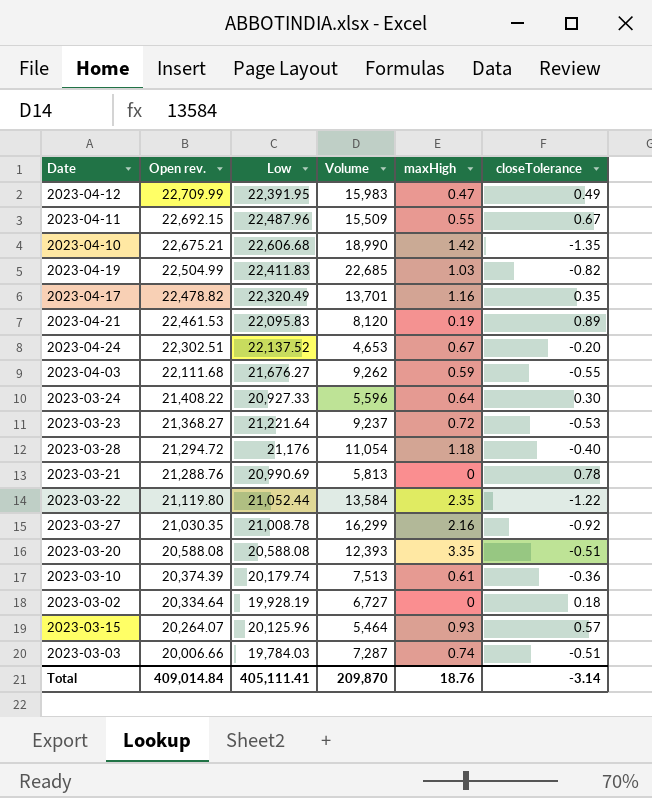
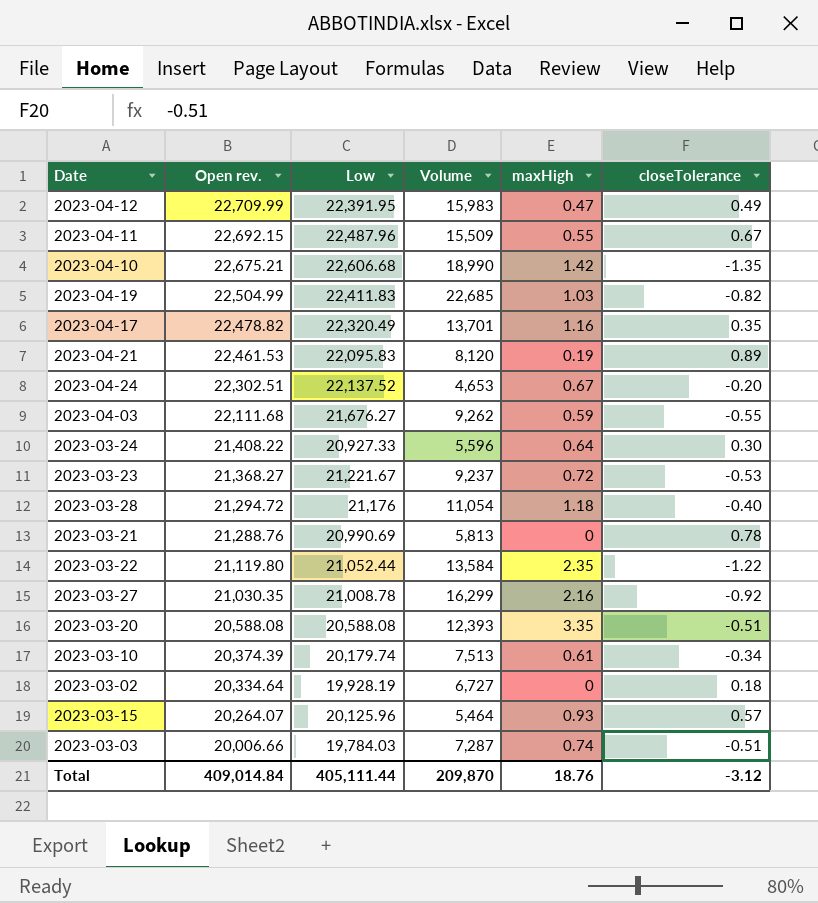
2023-03-23 | Low: 21,221.64 -> 21,221.67
2023-03-10 | closeTolerance: -0.36 -> -0.34
Total | Low: 405,111.41 -> 405,111.44
Total | closeTolerance: -3.14 -> -3.12

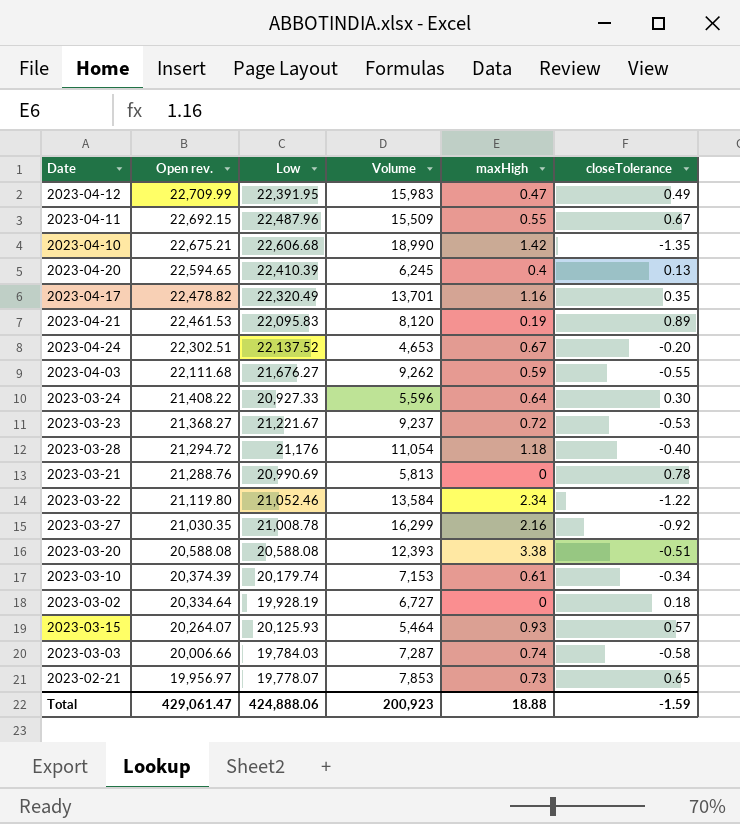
row 2023-04-19: 22,504.99 | 22,411.83 | 22,685 | 1.03 | -0.82 -> none
row 2023-04-20: none -> 22,594.65 | 22,410.39 | 6,245 | 0.4 | 0.13
2023-03-22 | Low: 21,052.44 -> 21,052.46
2023-03-22 | maxHigh: 2.35 -> 2.34
2023-03-20 | maxHigh: 3.35 -> 3.38
2023-03-10 | Volume: 7,513 -> 7,153
2023-03-15 | Low: 20,125.96 -> 20,125.93
2023-03-03 | closeTolerance: -0.51 -> -0.58
row 2023-02-21: none -> 19,956.97 | 19,778.07 | 7,853 | 0.73 | 0.65
Total | Open rev.: 409,014.84 -> 429,061.47
Total | Low: 405,111.44 -> 424,888.06
Total | Volume: 209,870 -> 200,923
Total | maxHigh: 18.76 -> 18.88
Total | closeTolerance: -3.12 -> -1.59

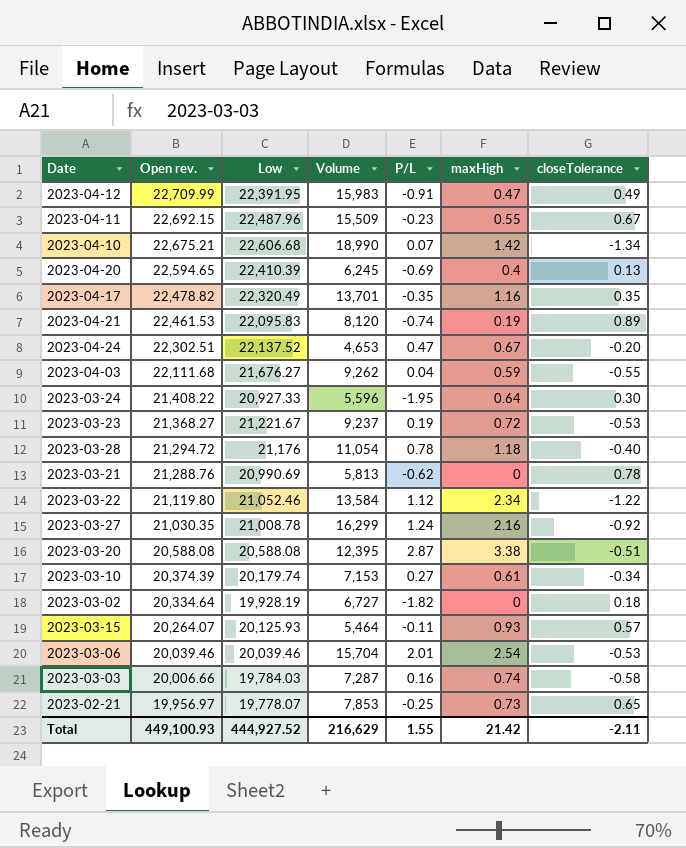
column P/L | position: none -> 5
2023-04-10 | closeTolerance: -1.35 -> -1.34
2023-03-20 | Volume: 12,393 -> 12,395
row 2023-03-06: none -> 20,039.46 | 20,039.46 | 15,704 | 2.01 | 2.54 | -0.53
Total | Open rev.: 429,061.47 -> 449,100.93
Total | Low: 424,888.06 -> 444,927.52
Total | Volume: 200,923 -> 216,629
Total | maxHigh: 18.88 -> 21.42
Total | closeTolerance: -1.59 -> -2.11

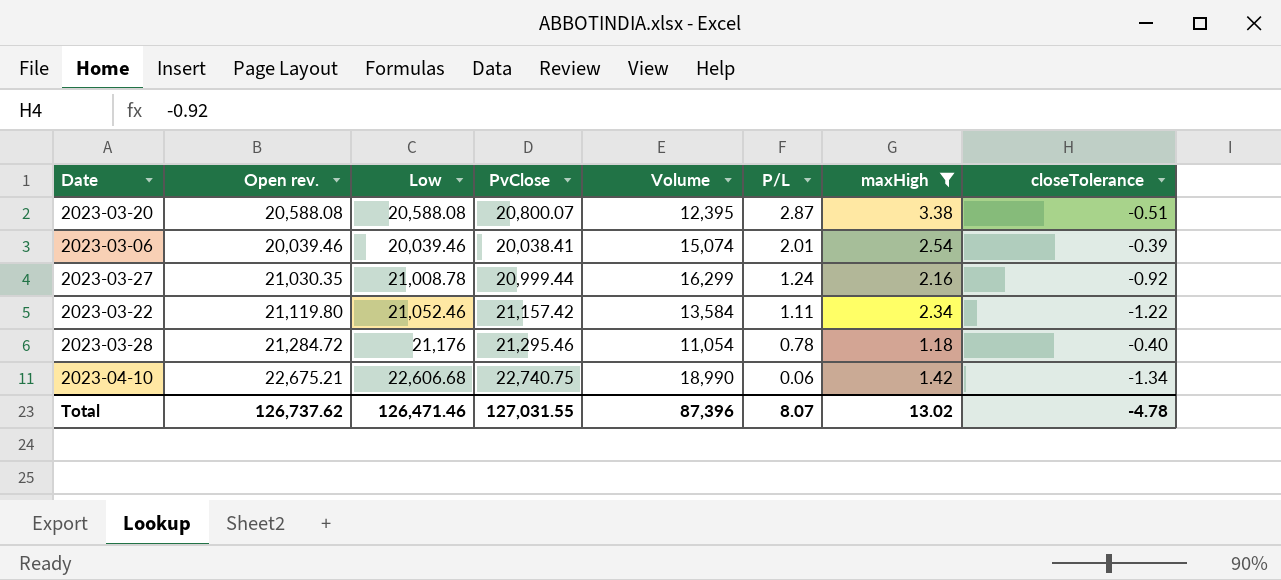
filter: none -> maxHigh >= 1.18
row order: Open rev. descending -> P/L descending
column PvClose | position: none -> 4
2023-03-06 | Volume: 15,704 -> 15,074
2023-03-06 | closeTolerance: -0.53 -> -0.39
2023-03-22 | P/L: 1.12 -> 1.11
2023-03-28 | Open rev.: 21,294.72 -> 21,284.72
2023-04-10 | P/L: 0.07 -> 0.06
Total | Open rev.: 449,100.93 -> 126,737.62
Total | Low: 444,927.52 -> 126,471.46
Total | Volume: 216,629 -> 87,396
Total | P/L: 1.55 -> 8.07
Total | maxHigh: 21.42 -> 13.02
Total | closeTolerance: -2.11 -> -4.78

